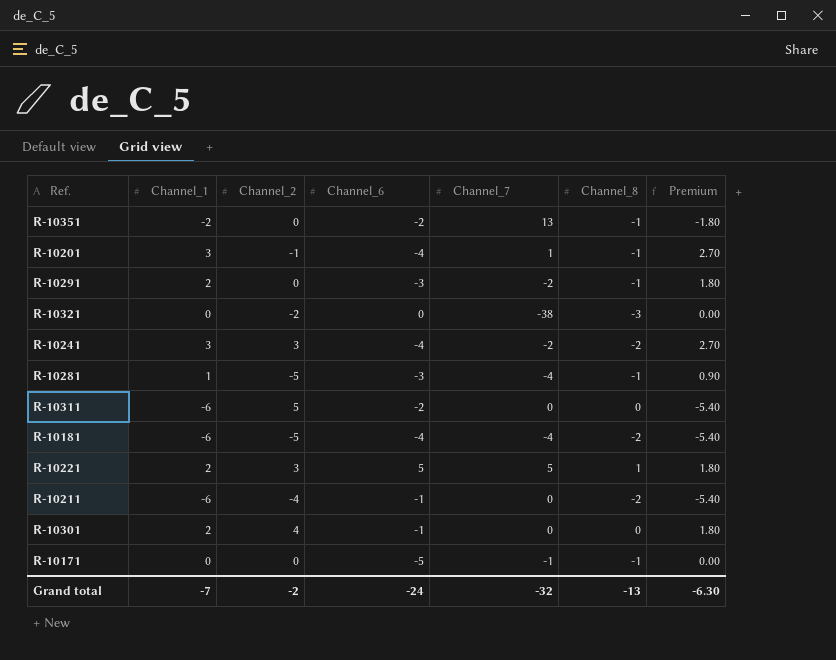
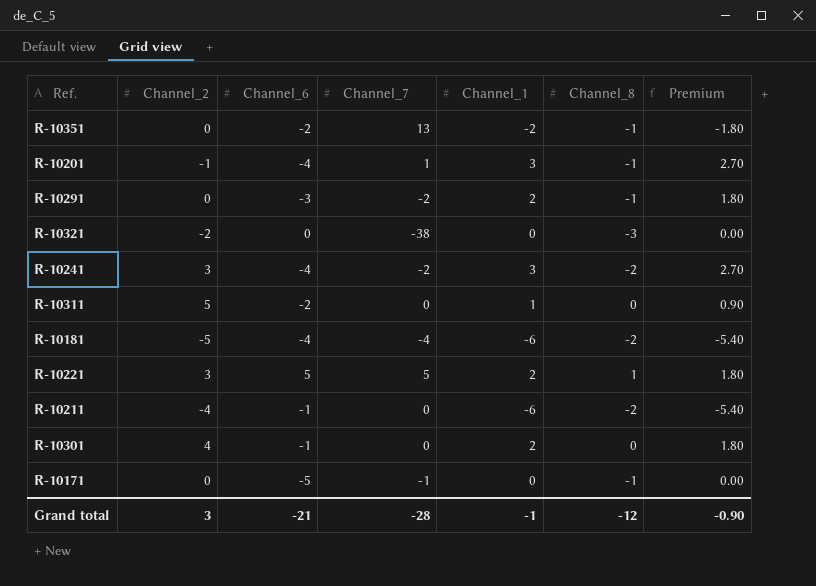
column Channel_1 | position: 2 -> 5
row R-10281: 1 | -5 | -3 | -4 | -1 | 0.90 -> none
R-10311 | Channel_1: -6 -> 1
R-10311 | Premium: -5.40 -> 0.90
Grand total | Channel_2: -2 -> 3
Grand total | Channel_6: -24 -> -21
Grand total | Channel_7: -32 -> -28
Grand total | Channel_1: -7 -> -1
Grand total | Channel_8: -13 -> -12
Grand total | Premium: -6.30 -> -0.90

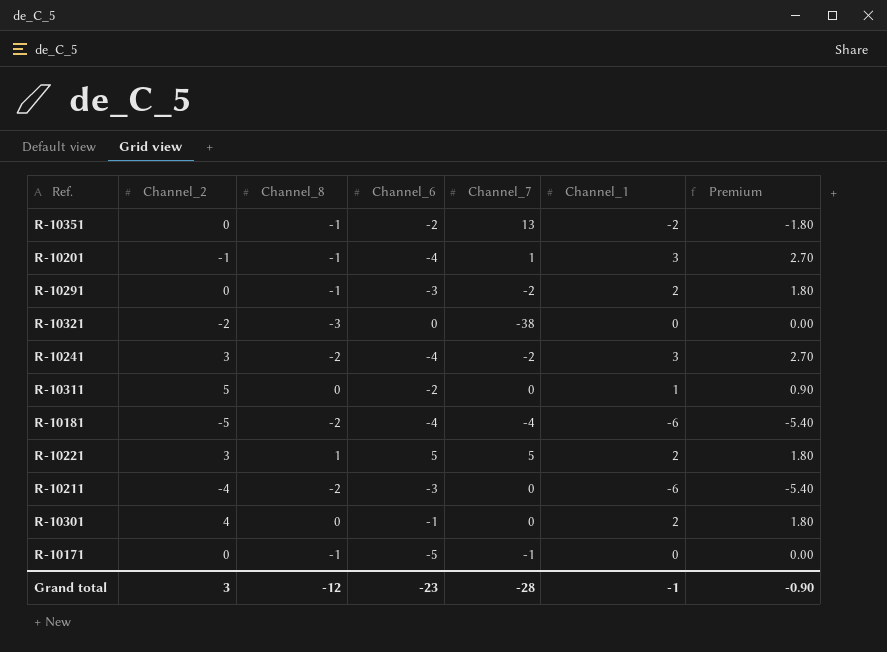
column Channel_8 | position: 6 -> 3
R-10211 | Channel_6: -1 -> -3
Grand total | Channel_6: -21 -> -23

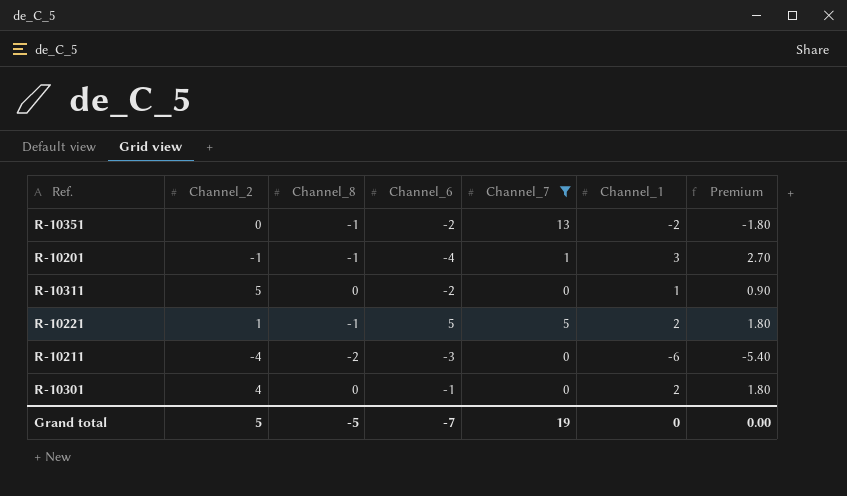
filter: none -> Channel_7 >= 0
R-10221 | Channel_2: 3 -> 1
R-10221 | Channel_8: 1 -> -1
Grand total | Channel_2: 3 -> 5
Grand total | Channel_8: -12 -> -5
Grand total | Channel_6: -23 -> -7
Grand total | Channel_7: -28 -> 19
Grand total | Channel_1: -1 -> 0
Grand total | Premium: -0.90 -> 0.00

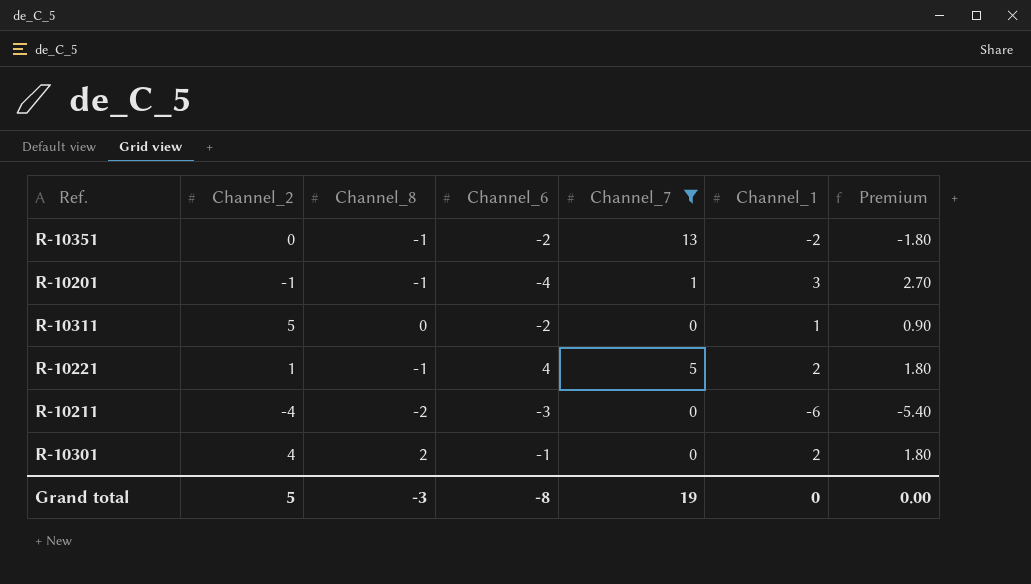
R-10221 | Channel_6: 5 -> 4
R-10301 | Channel_8: 0 -> 2
Grand total | Channel_8: -5 -> -3
Grand total | Channel_6: -7 -> -8

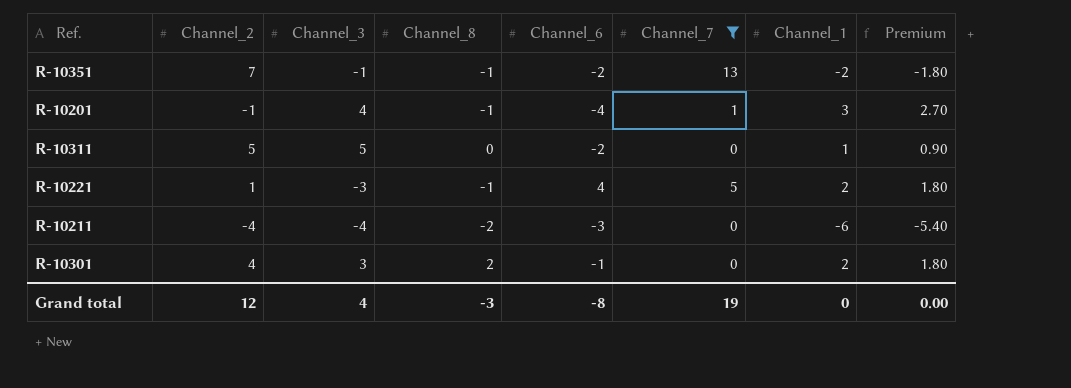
column Channel_3 | position: none -> 3
R-10351 | Channel_2: 0 -> 7
Grand total | Channel_2: 5 -> 12

